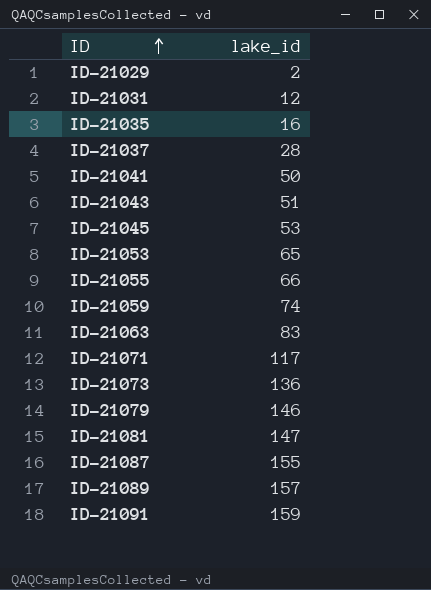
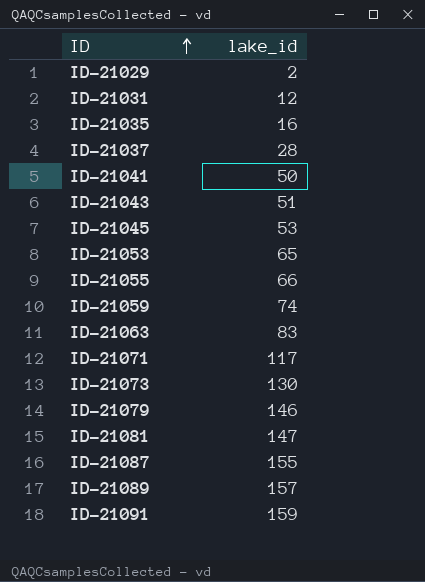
ID-21073 | lake_id: 136 -> 130

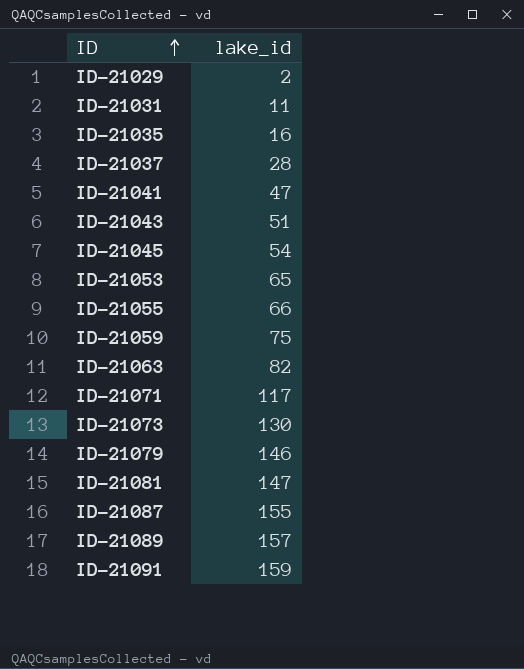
ID-21031 | lake_id: 12 -> 11
ID-21041 | lake_id: 50 -> 47
ID-21045 | lake_id: 53 -> 54
ID-21059 | lake_id: 74 -> 75
ID-21063 | lake_id: 83 -> 82

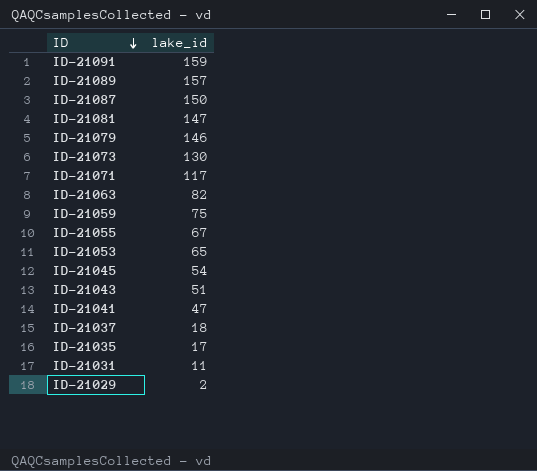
row order: ID ascending -> ID descending
ID-21087 | lake_id: 155 -> 150
ID-21055 | lake_id: 66 -> 67
ID-21037 | lake_id: 28 -> 18
ID-21035 | lake_id: 16 -> 17

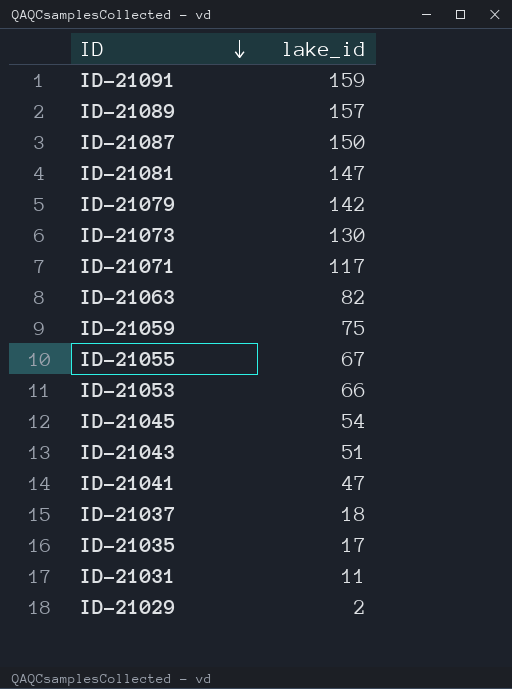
ID-21079 | lake_id: 146 -> 142
ID-21053 | lake_id: 65 -> 66

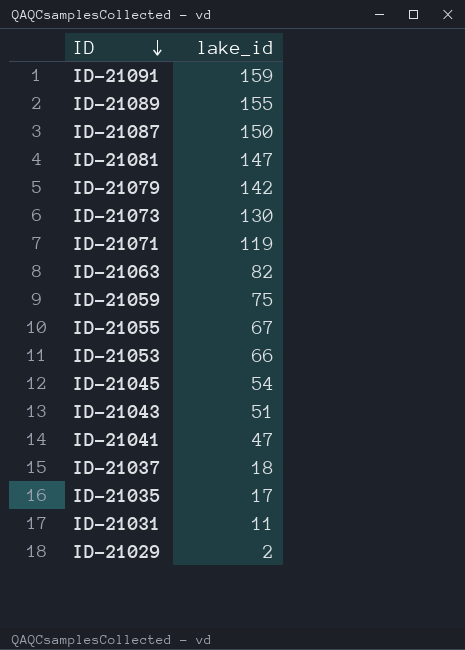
ID-21089 | lake_id: 157 -> 155
ID-21071 | lake_id: 117 -> 119

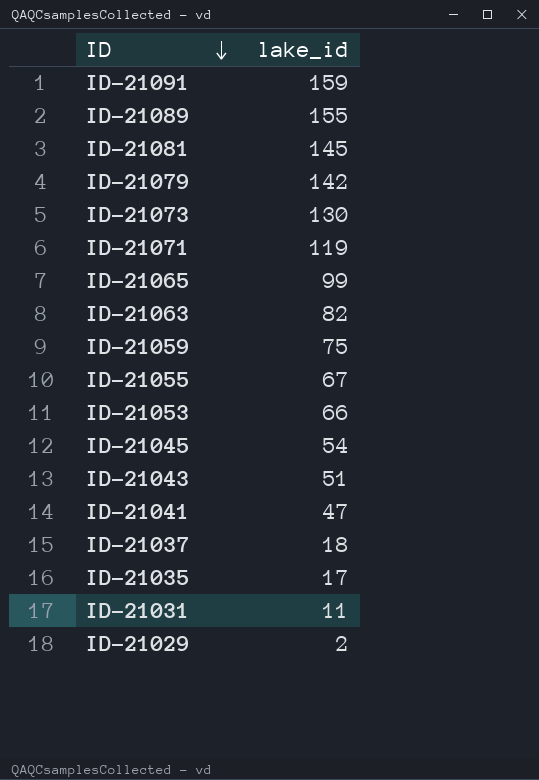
row ID-21087: 150 -> none
ID-21081 | lake_id: 147 -> 145
row ID-21065: none -> 99

